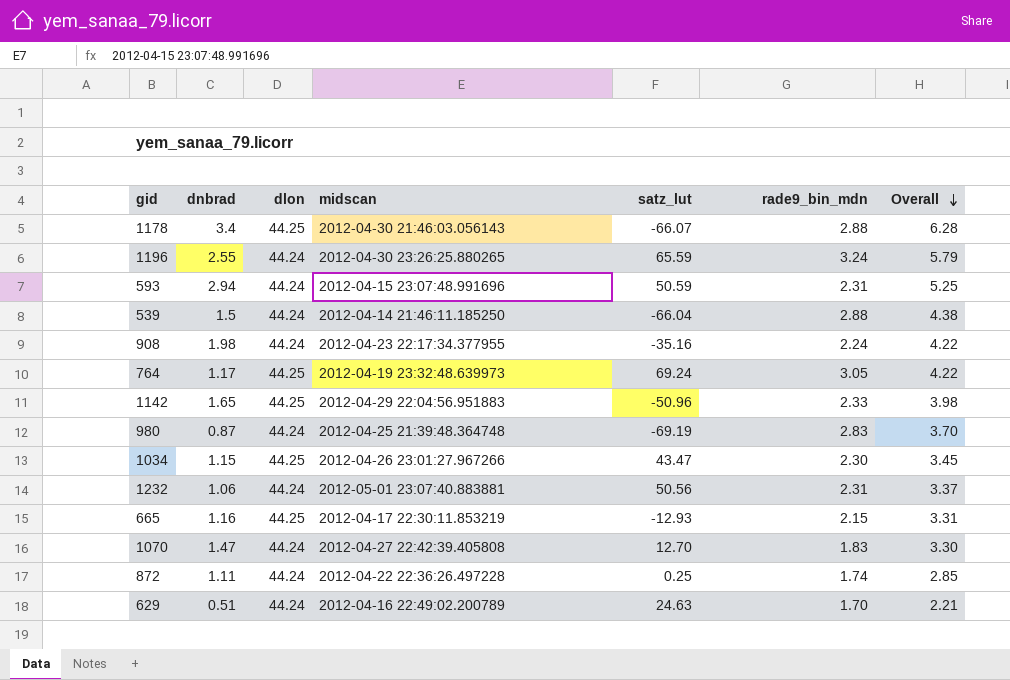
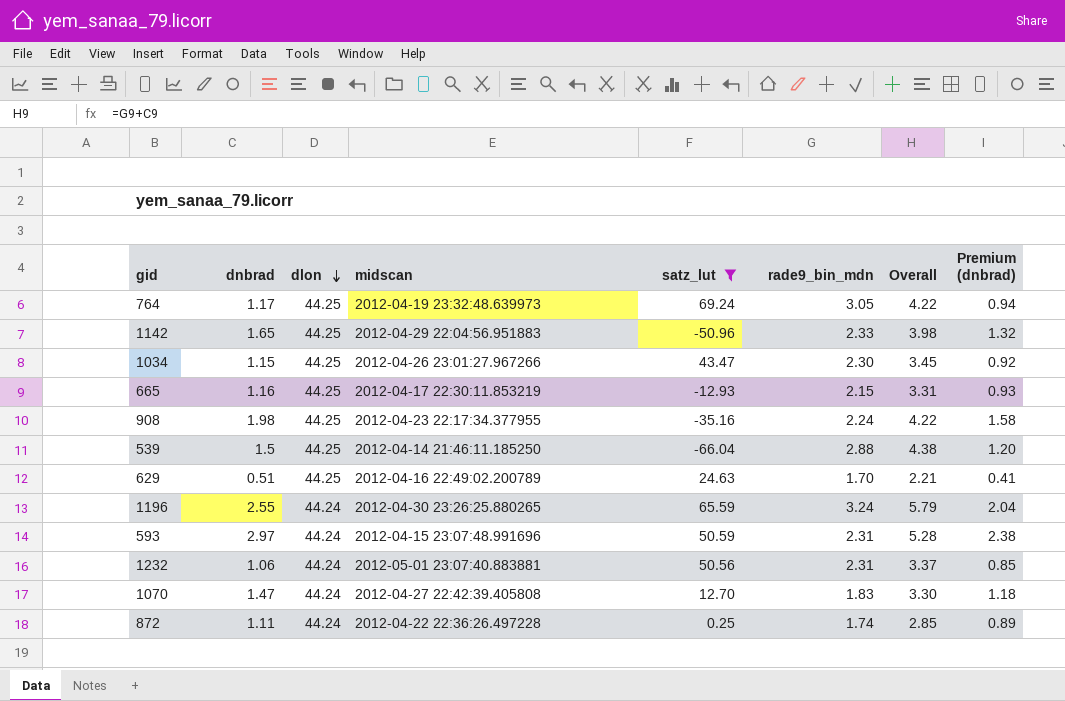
filter: none -> satz_lut >= -66.04
row order: Overall descending -> dlon descending
column Premium (dnbrad) | formula: none -> [dnbrad] * 0.8
908 | dlon: 44.24 -> 44.25
539 | dlon: 44.24 -> 44.25
629 | dlon: 44.24 -> 44.25
593 | dnbrad: 2.94 -> 2.97
593 | Overall: 5.25 -> 5.28

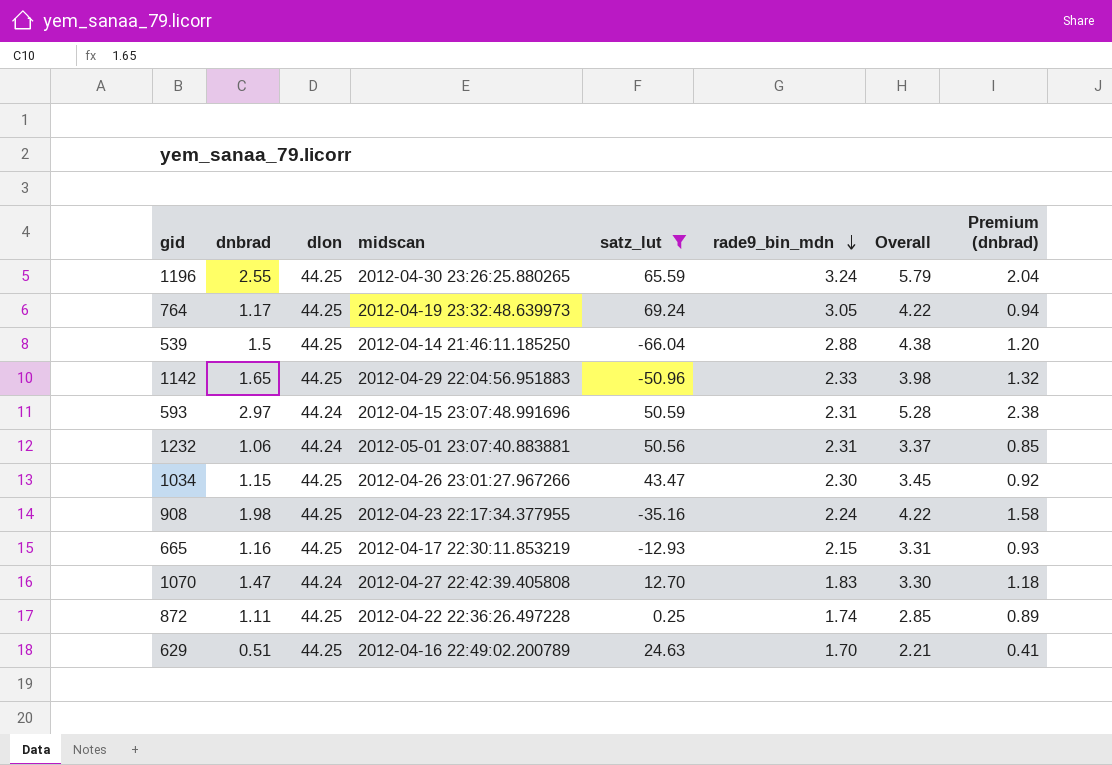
row order: dlon descending -> rade9_bin_mdn descending
1196 | dlon: 44.24 -> 44.25
872 | dlon: 44.24 -> 44.25

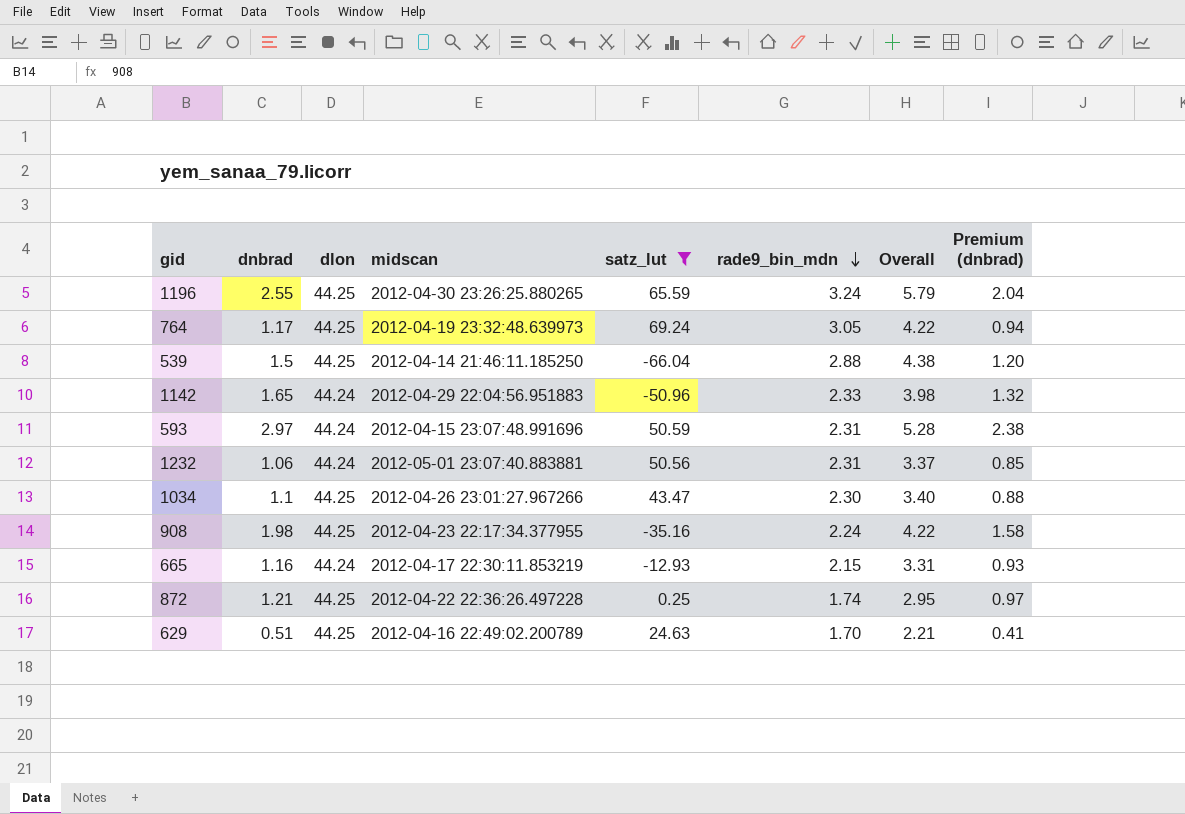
row 1070: 1.47 | 44.24 | 2012-04-27 22:42:39.405808 | 12.70 | 1.83 | 3.30 | 1.18 -> none
1142 | dlon: 44.25 -> 44.24
1034 | dnbrad: 1.15 -> 1.1
1034 | Overall: 3.45 -> 3.40
1034 | Premium (dnbrad): 0.92 -> 0.88
665 | dlon: 44.25 -> 44.24
872 | dnbrad: 1.11 -> 1.21
872 | Overall: 2.85 -> 2.95
872 | Premium (dnbrad): 0.89 -> 0.97

